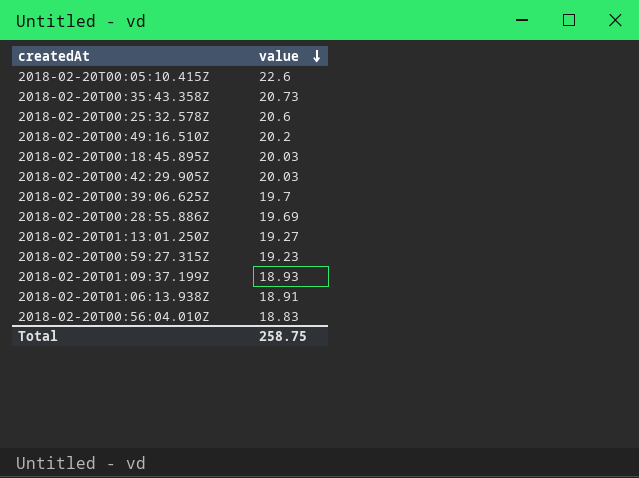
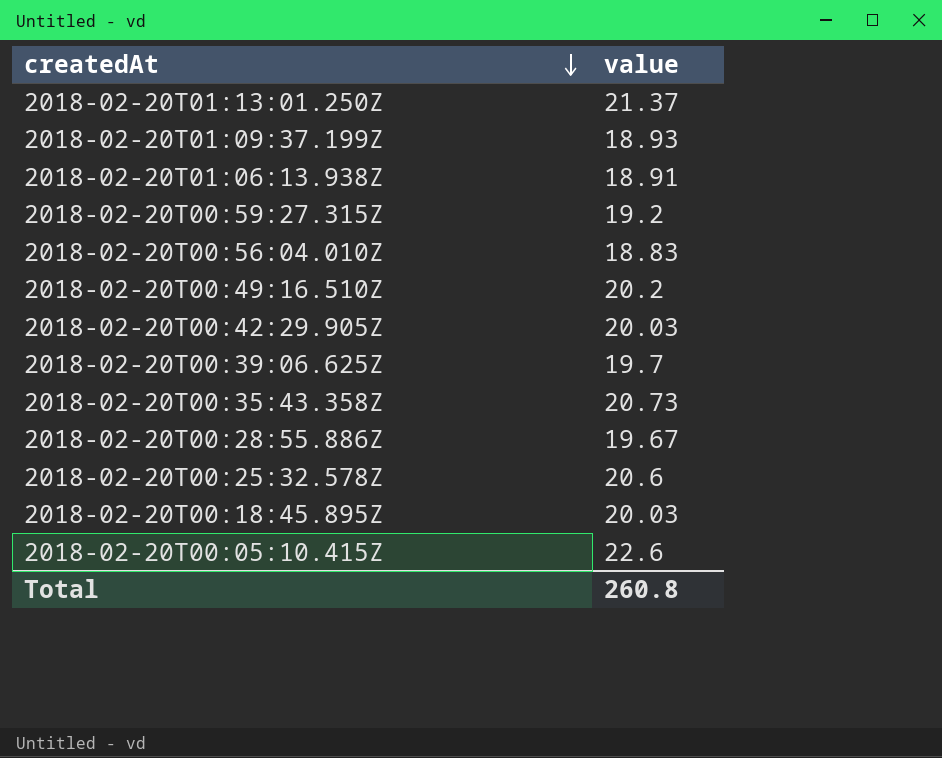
row order: value descending -> createdAt descending
2018-02-20T01:13:01.250Z | value: 19.27 -> 21.37
2018-02-20T00:59:27.315Z | value: 19.23 -> 19.2
2018-02-20T00:28:55.886Z | value: 19.69 -> 19.67
Total | value: 258.75 -> 260.8

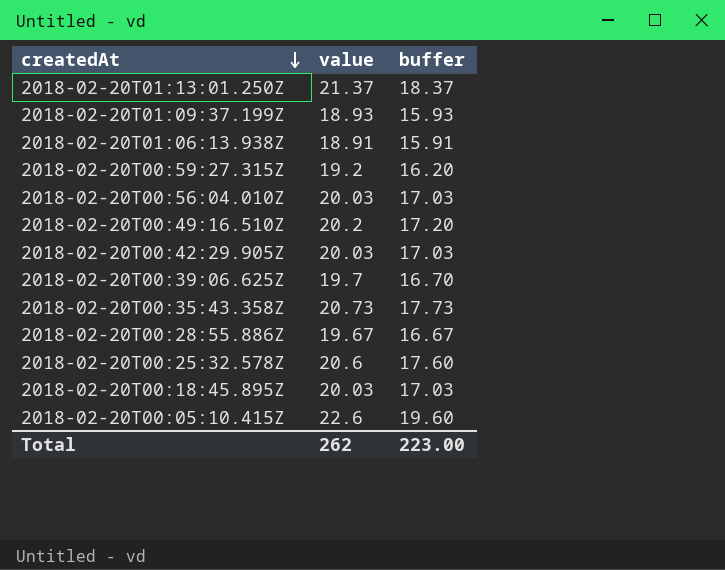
column buffer | formula: none -> [value] - 3
2018-02-20T00:56:04.010Z | value: 18.83 -> 20.03
Total | value: 260.8 -> 262

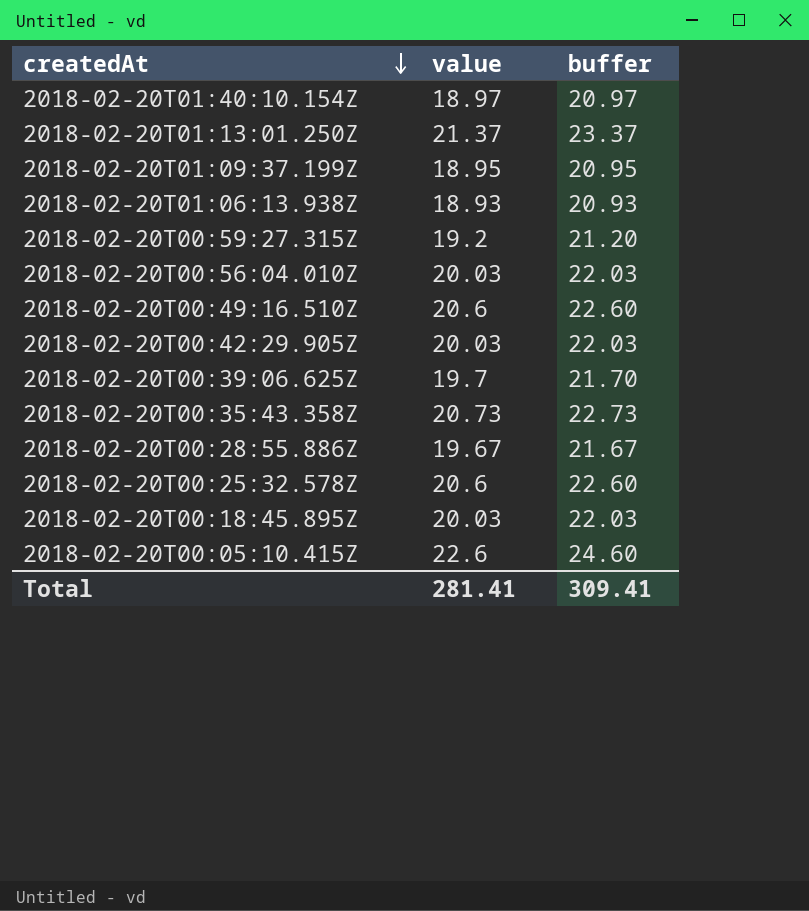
column buffer | formula: [value] - 3 -> [value] + 2
row 2018-02-20T01:40:10.154Z: none -> 18.97 | 20.97
2018-02-20T01:09:37.199Z | value: 18.93 -> 18.95
2018-02-20T01:06:13.938Z | value: 18.91 -> 18.93
2018-02-20T00:49:16.510Z | value: 20.2 -> 20.6
Total | value: 262 -> 281.41
Total | buffer: 223.00 -> 309.41

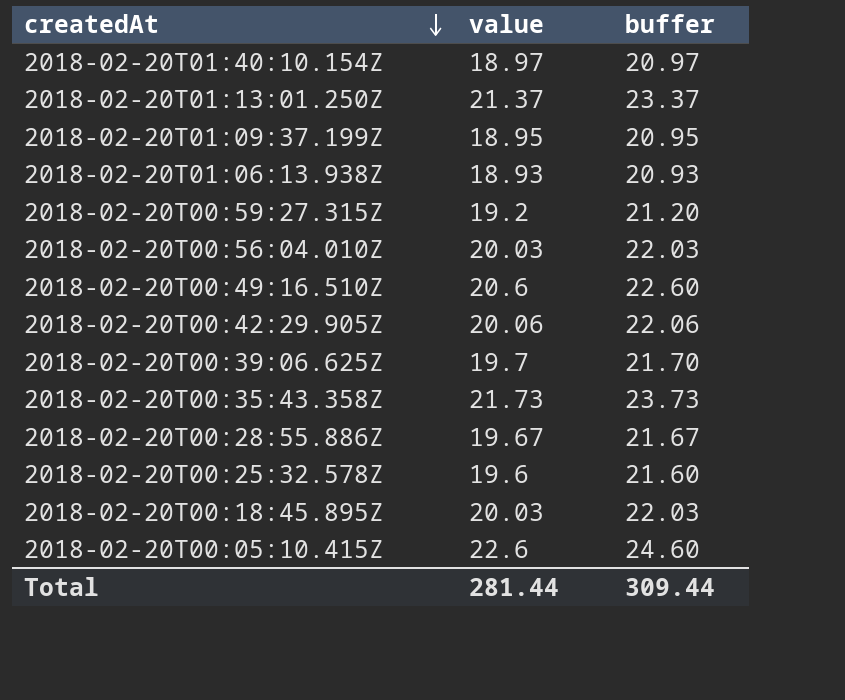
2018-02-20T00:42:29.905Z | value: 20.03 -> 20.06
2018-02-20T00:42:29.905Z | buffer: 22.03 -> 22.06
2018-02-20T00:35:43.358Z | value: 20.73 -> 21.73
2018-02-20T00:35:43.358Z | buffer: 22.73 -> 23.73
2018-02-20T00:25:32.578Z | value: 20.6 -> 19.6
2018-02-20T00:25:32.578Z | buffer: 22.60 -> 21.60
Total | value: 281.41 -> 281.44
Total | buffer: 309.41 -> 309.44

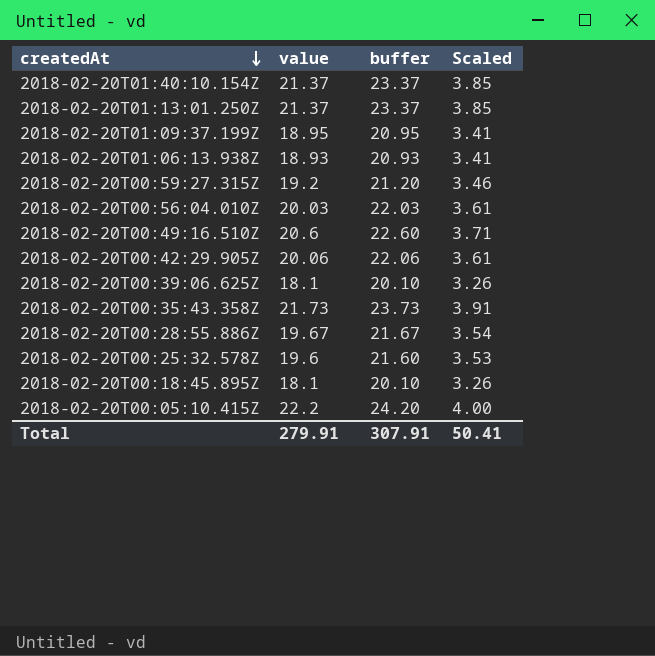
column Scaled | formula: none -> [value] * 0.18
2018-02-20T01:40:10.154Z | value: 18.97 -> 21.37
2018-02-20T01:40:10.154Z | buffer: 20.97 -> 23.37
2018-02-20T00:39:06.625Z | value: 19.7 -> 18.1
2018-02-20T00:39:06.625Z | buffer: 21.70 -> 20.10
2018-02-20T00:18:45.895Z | value: 20.03 -> 18.1
2018-02-20T00:18:45.895Z | buffer: 22.03 -> 20.10
2018-02-20T00:05:10.415Z | value: 22.6 -> 22.2
2018-02-20T00:05:10.415Z | buffer: 24.60 -> 24.20
Total | value: 281.44 -> 279.91
Total | buffer: 309.44 -> 307.91

